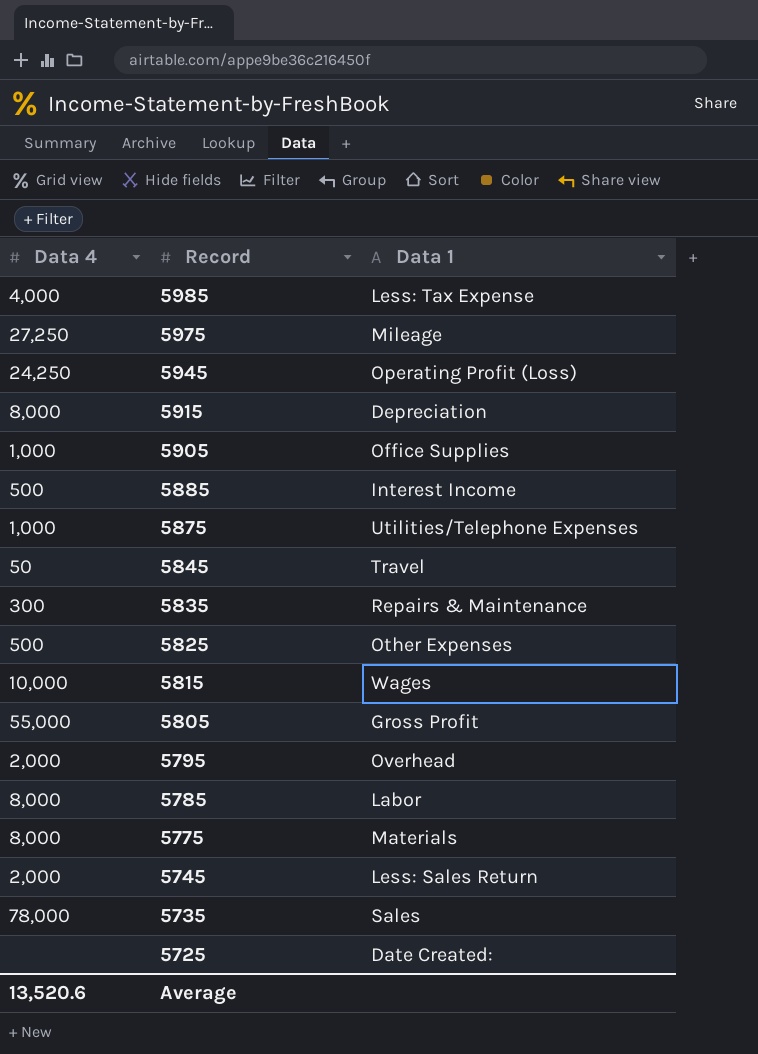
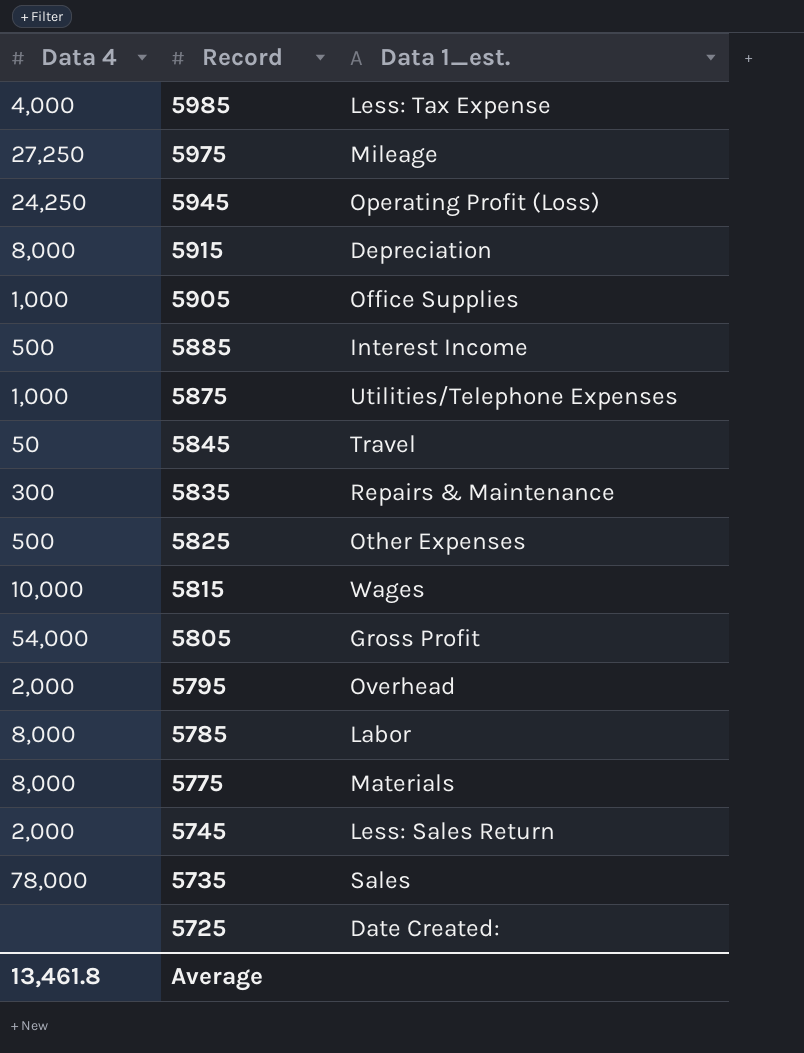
column name: Data 1 -> Data 1_est.
5805 | Data 4: 55,000 -> 54,000
Average | Data 4: 13,520.6 -> 13,461.8

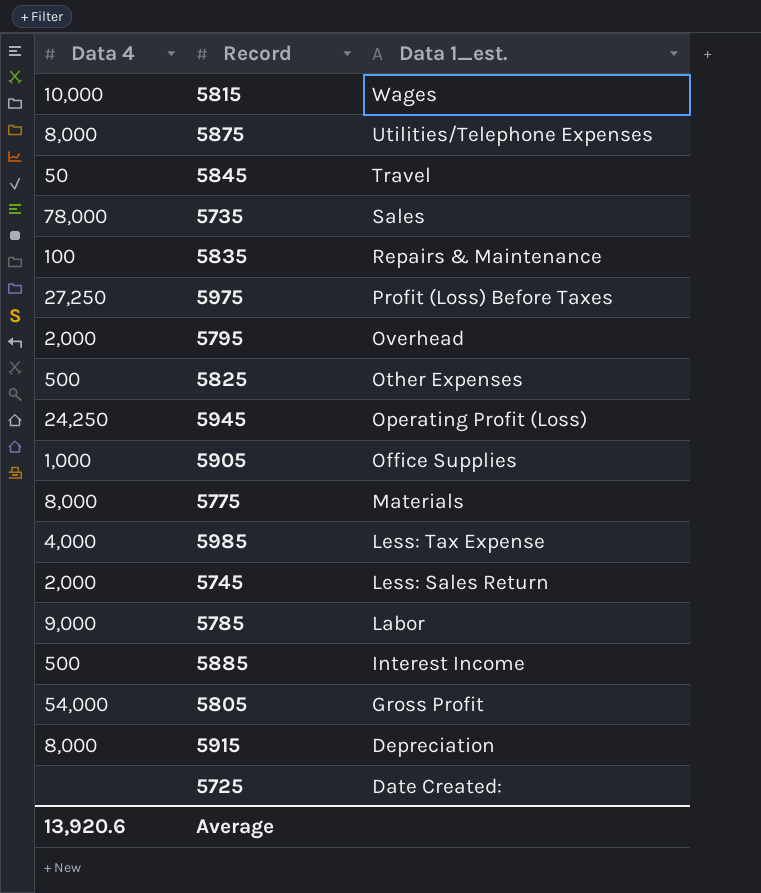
row order: Record descending -> Data 1_est. descending
5875 | Data 4: 1,000 -> 8,000
5835 | Data 4: 300 -> 100
5975 | Data 1_est.: Mileage -> Profit (Loss) Before Taxes
5785 | Data 4: 8,000 -> 9,000
Average | Data 4: 13,461.8 -> 13,920.6

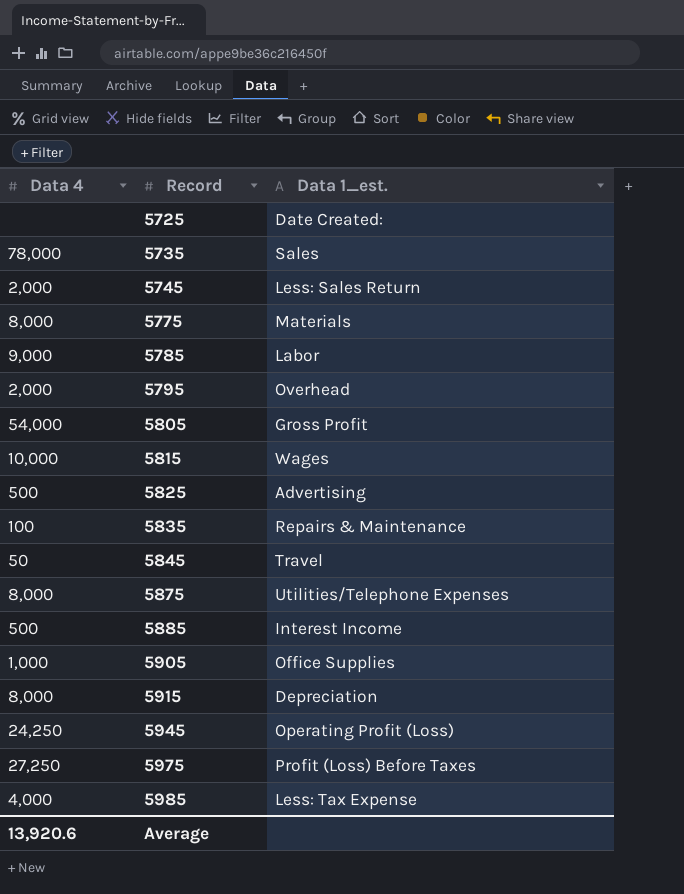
row order: Data 1_est. descending -> Record ascending
5825 | Data 1_est.: Other Expenses -> Advertising

